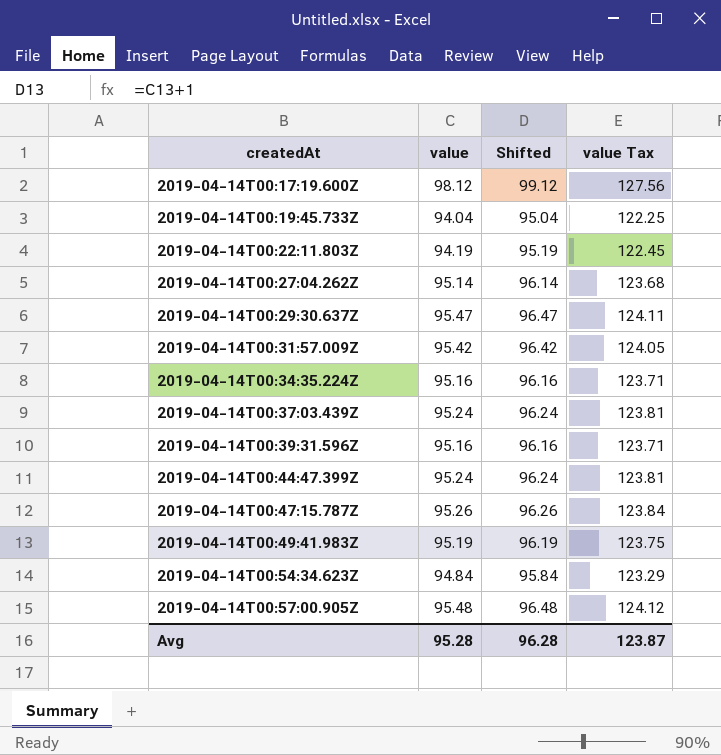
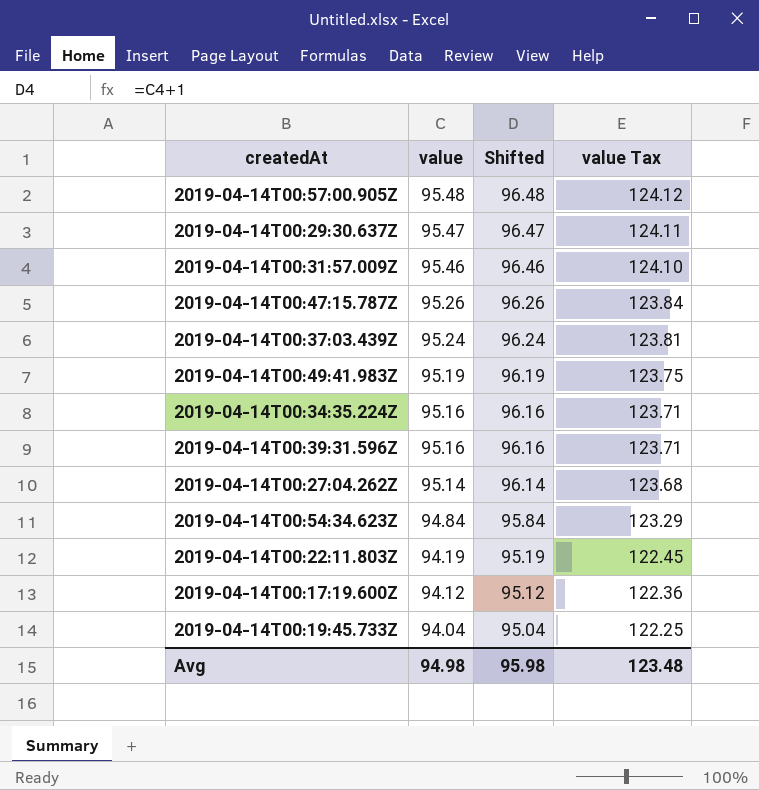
row order: createdAt ascending -> value descending
row 2019-04-14T00:44:47.399Z: 95.24 | 96.24 | 123.81 -> none
2019-04-14T00:31:57.009Z | value: 95.42 -> 95.46
2019-04-14T00:31:57.009Z | Shifted: 96.42 -> 96.46
2019-04-14T00:31:57.009Z | value Tax: 124.05 -> 124.10
2019-04-14T00:17:19.600Z | value: 98.12 -> 94.12
2019-04-14T00:17:19.600Z | Shifted: 99.12 -> 95.12
2019-04-14T00:17:19.600Z | value Tax: 127.56 -> 122.36
Avg | value: 95.28 -> 94.98
Avg | Shifted: 96.28 -> 95.98
Avg | value Tax: 123.87 -> 123.48

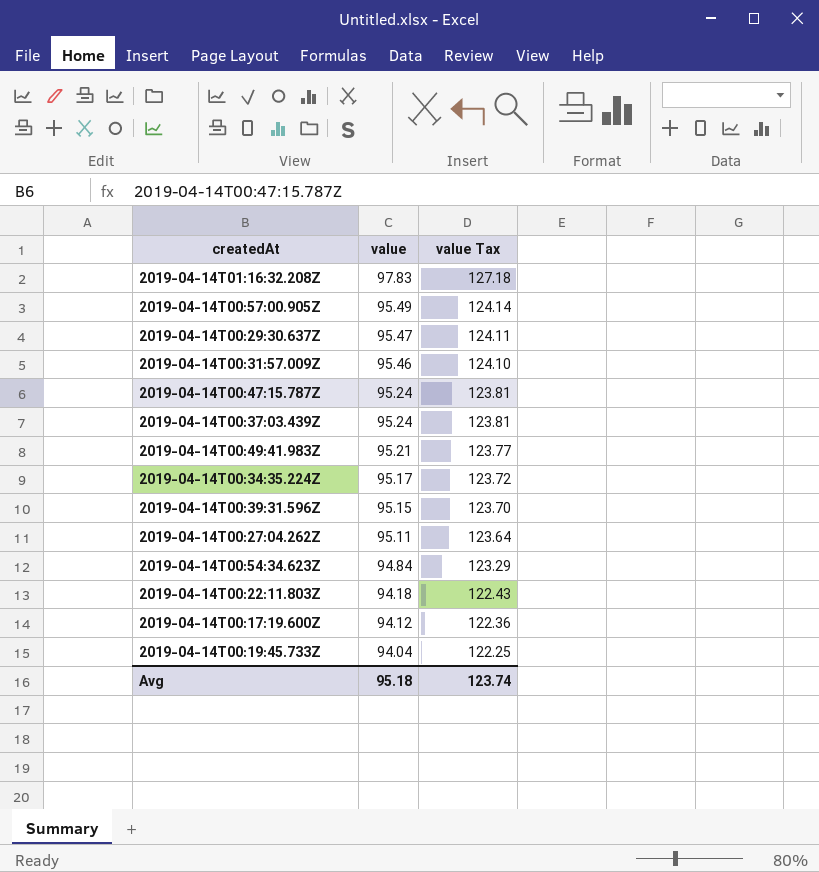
column Shifted | formula: [value] + 1 -> none
row 2019-04-14T01:16:32.208Z: none -> 97.83 | 127.18
2019-04-14T00:57:00.905Z | value: 95.48 -> 95.49
2019-04-14T00:57:00.905Z | value Tax: 124.12 -> 124.14
2019-04-14T00:47:15.787Z | value: 95.26 -> 95.24
2019-04-14T00:47:15.787Z | value Tax: 123.84 -> 123.81
2019-04-14T00:49:41.983Z | value: 95.19 -> 95.21
2019-04-14T00:49:41.983Z | value Tax: 123.75 -> 123.77
2019-04-14T00:34:35.224Z | value: 95.16 -> 95.17
2019-04-14T00:34:35.224Z | value Tax: 123.71 -> 123.72
2019-04-14T00:39:31.596Z | value: 95.16 -> 95.15
2019-04-14T00:39:31.596Z | value Tax: 123.71 -> 123.70
2019-04-14T00:27:04.262Z | value: 95.14 -> 95.11
2019-04-14T00:27:04.262Z | value Tax: 123.68 -> 123.64
2019-04-14T00:22:11.803Z | value: 94.19 -> 94.18
2019-04-14T00:22:11.803Z | value Tax: 122.45 -> 122.43
Avg | value: 94.98 -> 95.18
Avg | value Tax: 123.48 -> 123.74

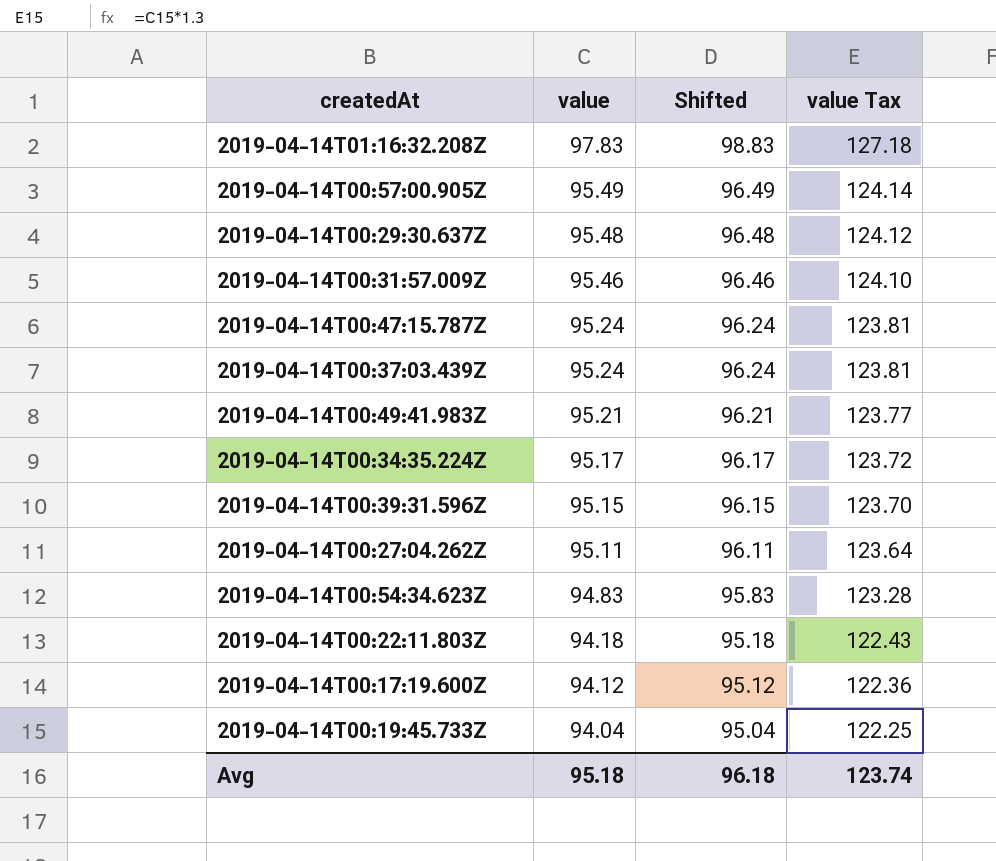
column Shifted | formula: none -> [value] + 1
2019-04-14T00:29:30.637Z | value: 95.47 -> 95.48
2019-04-14T00:29:30.637Z | value Tax: 124.11 -> 124.12
2019-04-14T00:54:34.623Z | value: 94.84 -> 94.83
2019-04-14T00:54:34.623Z | value Tax: 123.29 -> 123.28

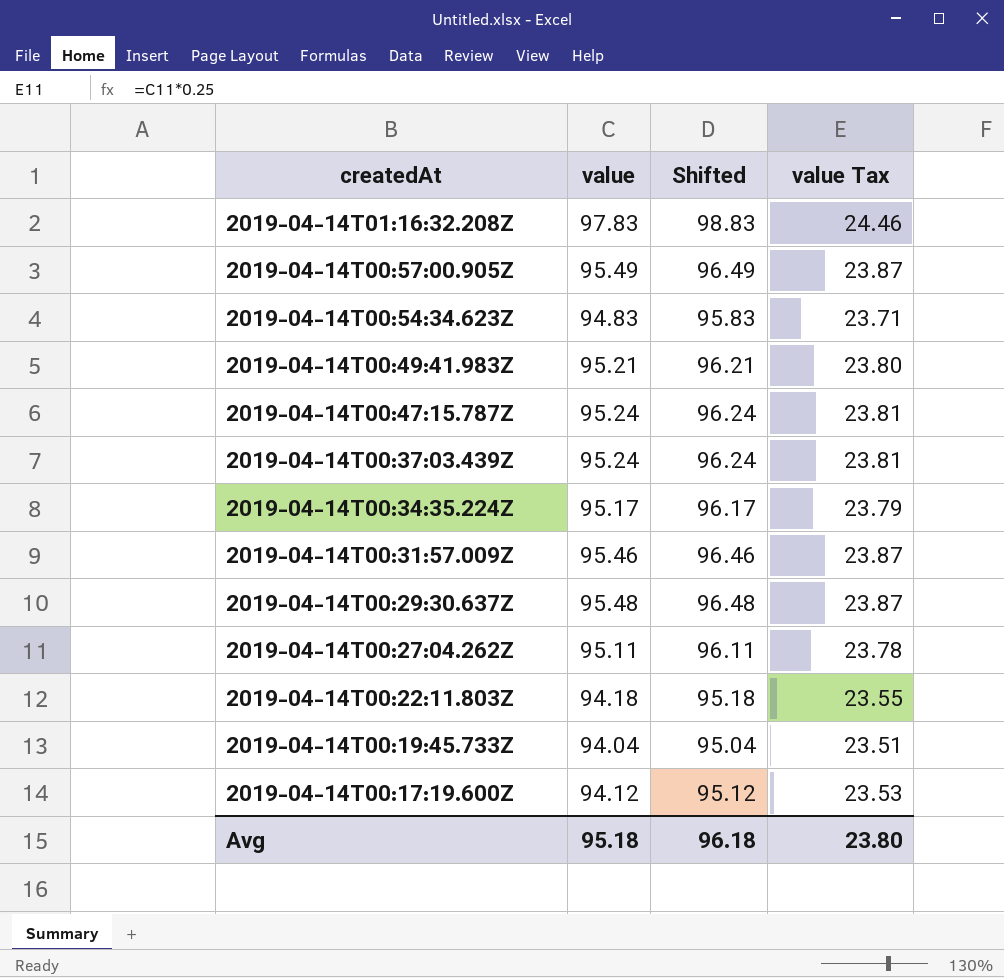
row order: value descending -> createdAt descending
column value Tax | formula: [value] * 1.3 -> [value] * 0.25
row 2019-04-14T00:39:31.596Z: 95.15 | 96.15 | 123.70 -> none
Avg | value Tax: 123.74 -> 23.80

